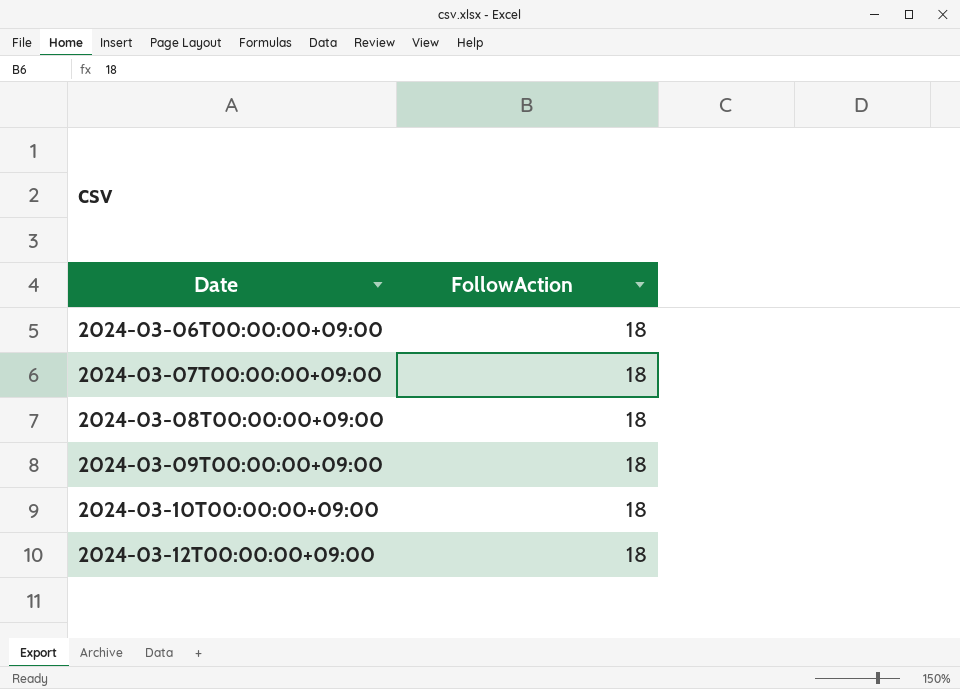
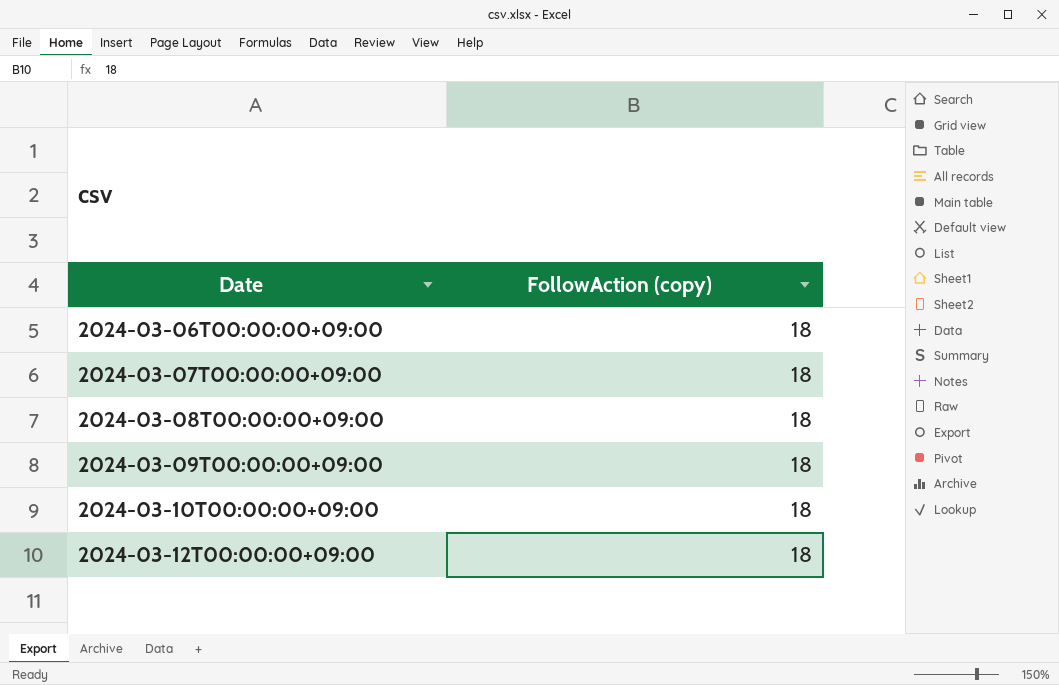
column name: FollowAction -> FollowAction (copy)

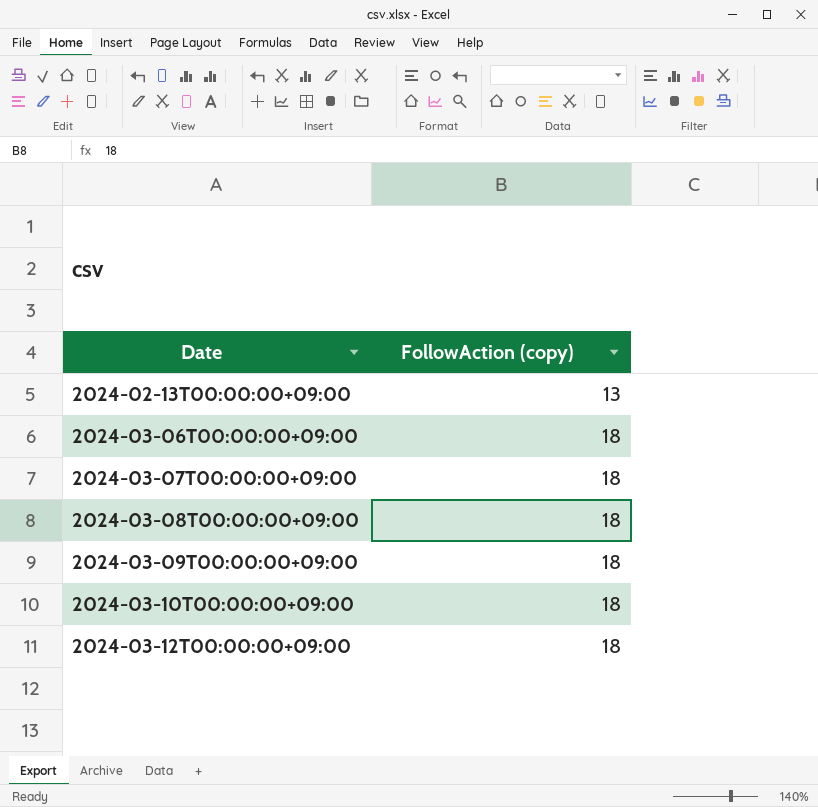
row 2024-02-13T00:00:00+09:00: none -> 13

